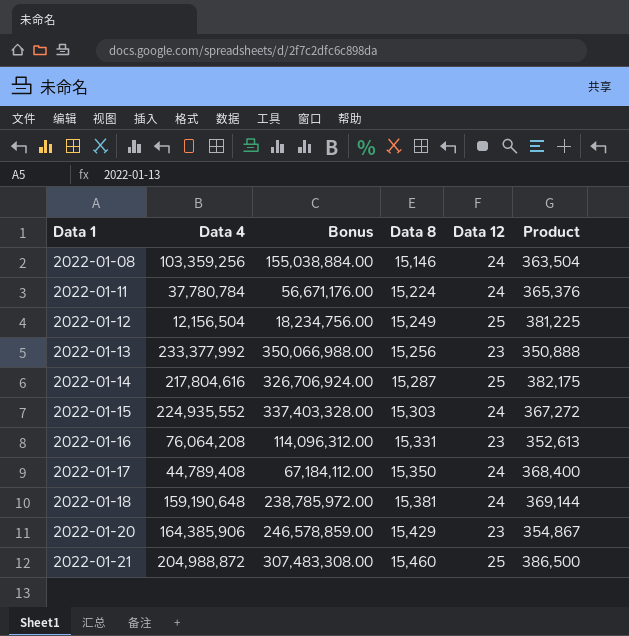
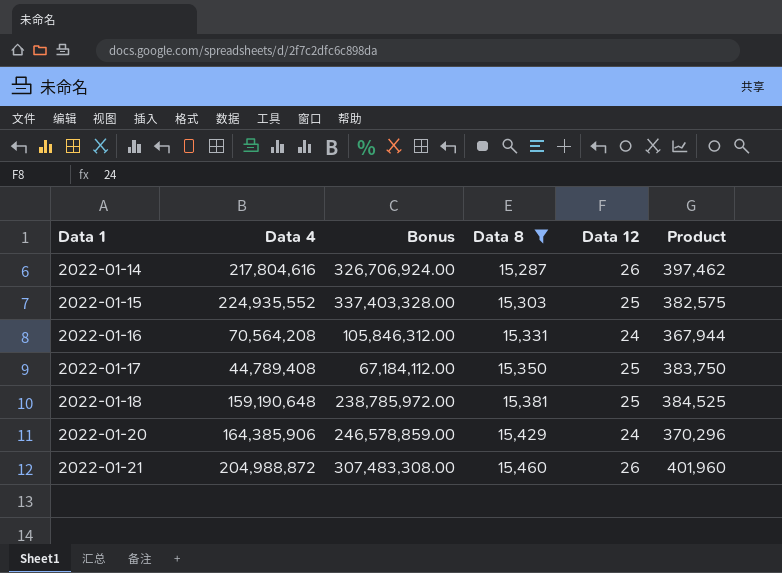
filter: none -> Data 8 >= 15,287
2022-01-14 | Data 12: 25 -> 26
2022-01-14 | Product: 382,175 -> 397,462
2022-01-15 | Data 12: 24 -> 25
2022-01-15 | Product: 367,272 -> 382,575
2022-01-16 | Data 4: 76,064,208 -> 70,564,208
2022-01-16 | Bonus: 114,096,312.00 -> 105,846,312.00
2022-01-16 | Data 12: 23 -> 24
2022-01-16 | Product: 352,613 -> 367,944
2022-01-17 | Data 12: 24 -> 25
2022-01-17 | Product: 368,400 -> 383,750
2022-01-18 | Data 12: 24 -> 25
2022-01-18 | Product: 369,144 -> 384,525
2022-01-20 | Data 12: 23 -> 24
2022-01-20 | Product: 354,867 -> 370,296
2022-01-21 | Data 12: 25 -> 26
2022-01-21 | Product: 386,500 -> 401,960

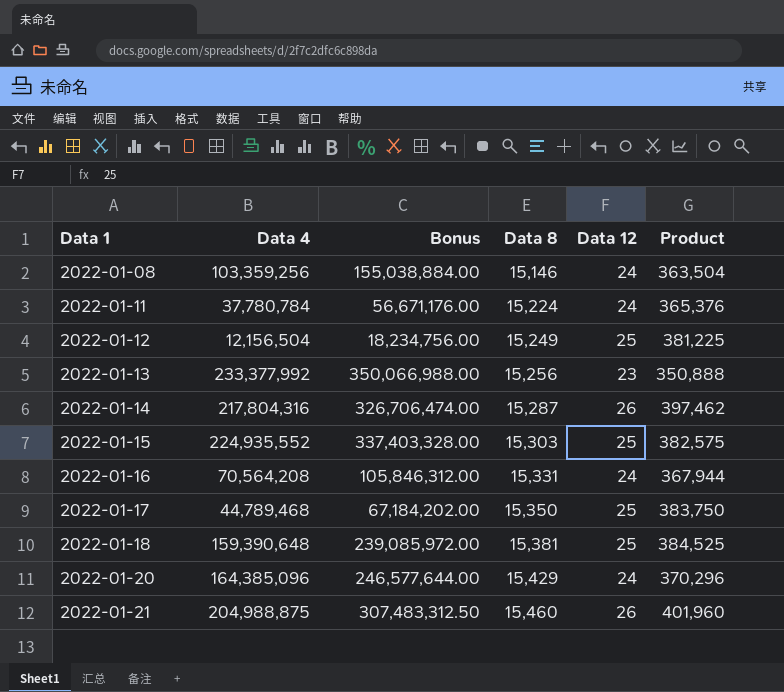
filter: Data 8 >= 15,287 -> none
2022-01-14 | Data 4: 217,804,616 -> 217,804,316
2022-01-14 | Bonus: 326,706,924.00 -> 326,706,474.00
2022-01-17 | Data 4: 44,789,408 -> 44,789,468
2022-01-17 | Bonus: 67,184,112.00 -> 67,184,202.00
2022-01-18 | Data 4: 159,190,648 -> 159,390,648
2022-01-18 | Bonus: 238,785,972.00 -> 239,085,972.00
2022-01-20 | Data 4: 164,385,906 -> 164,385,096
2022-01-20 | Bonus: 246,578,859.00 -> 246,577,644.00
2022-01-21 | Data 4: 204,988,872 -> 204,988,875
2022-01-21 | Bonus: 307,483,308.00 -> 307,483,312.50

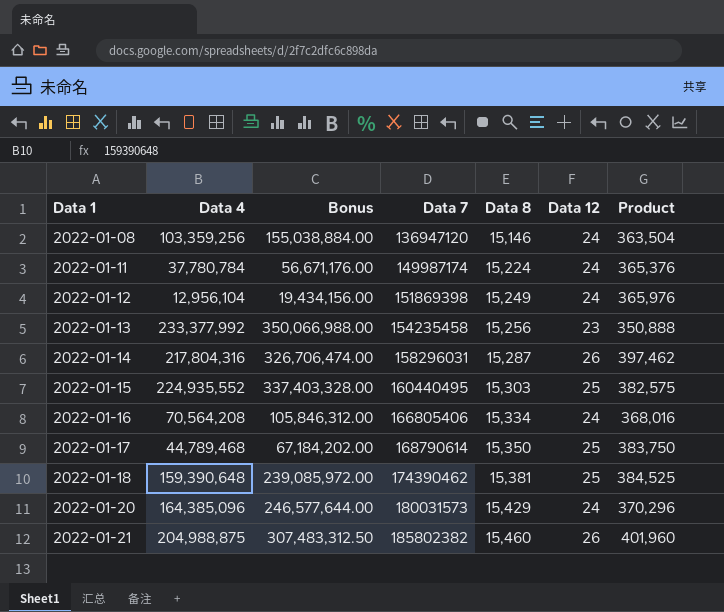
column Data 7 | position: none -> 4
2022-01-12 | Data 4: 12,156,504 -> 12,956,104
2022-01-12 | Bonus: 18,234,756.00 -> 19,434,156.00
2022-01-12 | Data 12: 25 -> 24
2022-01-12 | Product: 381,225 -> 365,976
2022-01-16 | Data 8: 15,331 -> 15,334
2022-01-16 | Product: 367,944 -> 368,016

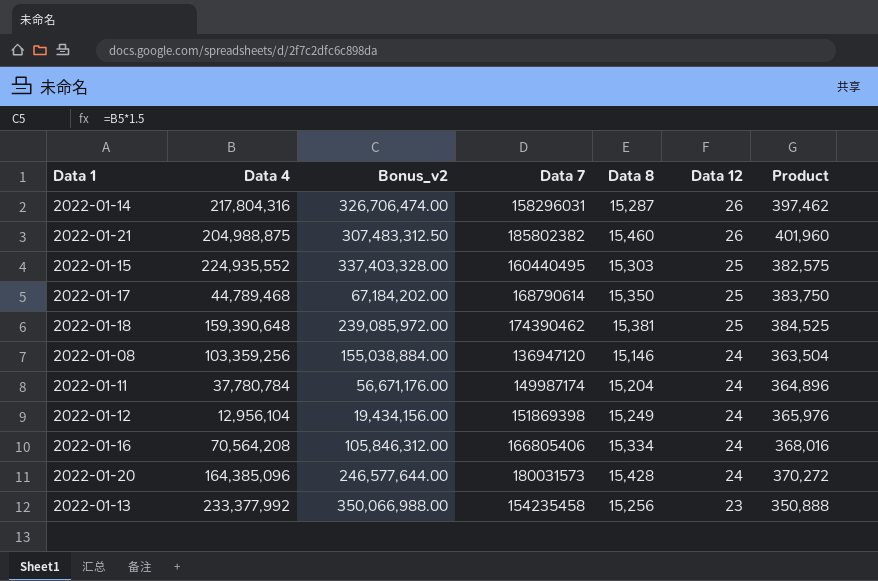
row order: Data 1 ascending -> Data 12 descending
column name: Bonus -> Bonus_v2
2022-01-11 | Data 8: 15,224 -> 15,204
2022-01-11 | Product: 365,376 -> 364,896
2022-01-20 | Data 8: 15,429 -> 15,428
2022-01-20 | Product: 370,296 -> 370,272

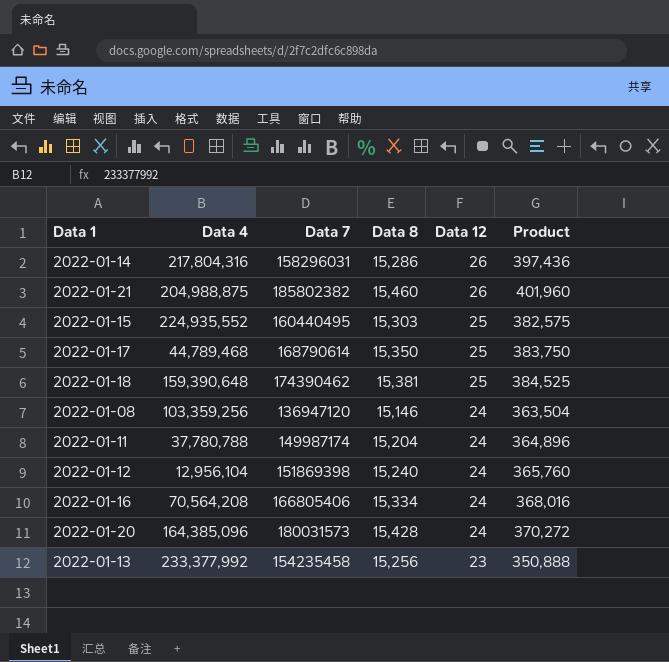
column Bonus_v2 | formula: [Data 4] * 1.5 -> none
2022-01-14 | Data 8: 15,287 -> 15,286
2022-01-14 | Product: 397,462 -> 397,436
2022-01-11 | Data 4: 37,780,784 -> 37,780,788
2022-01-12 | Data 8: 15,249 -> 15,240
2022-01-12 | Product: 365,976 -> 365,760

